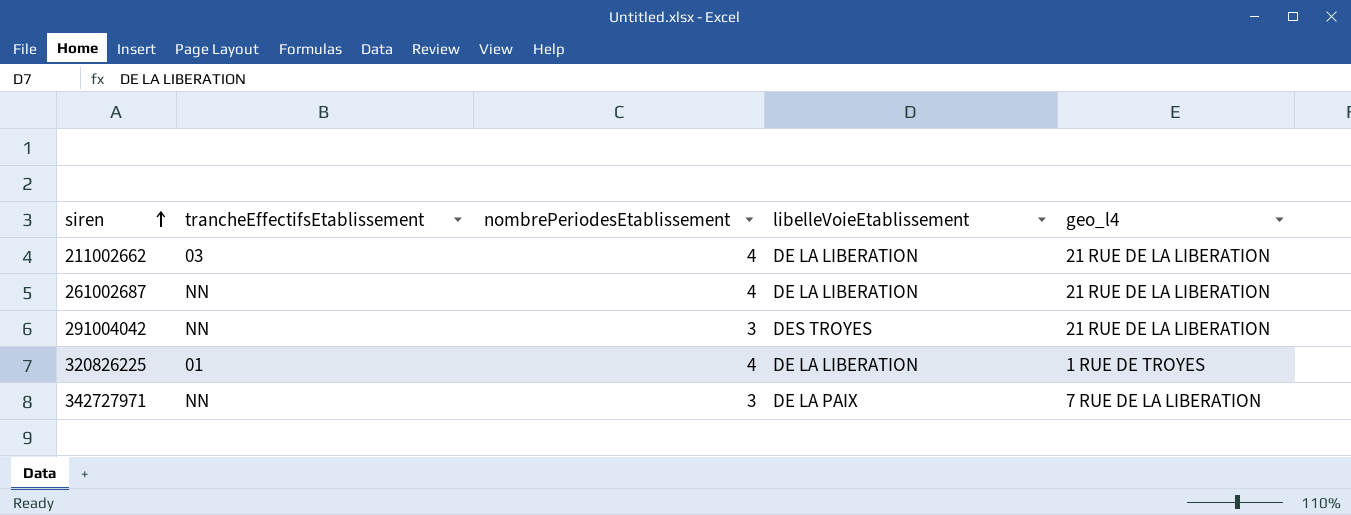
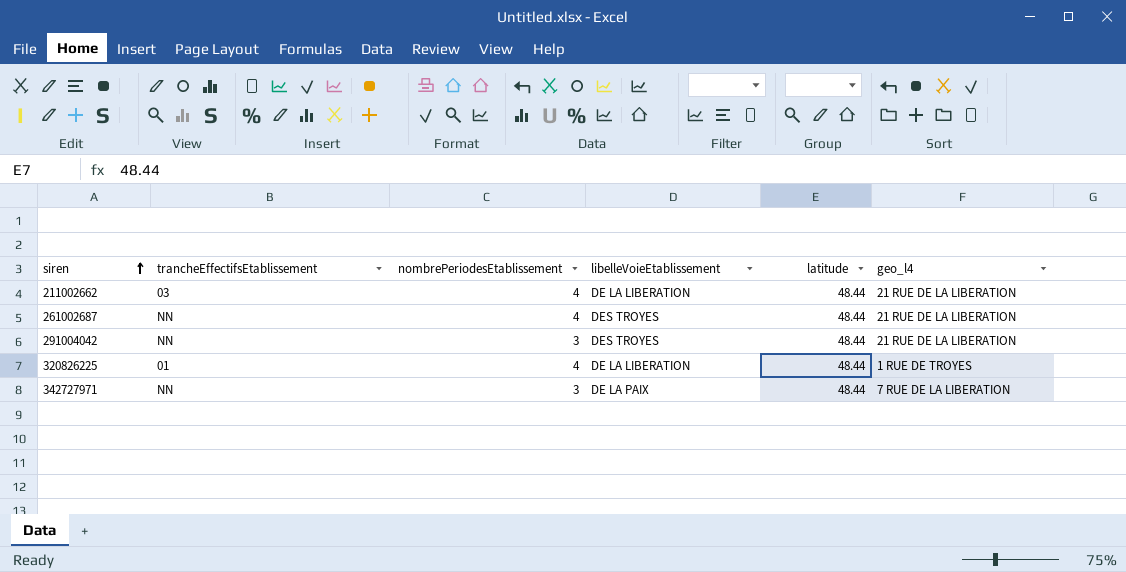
column latitude | position: none -> 5
261002687 | libelleVoieEtablissement: DE LA LIBERATION -> DES TROYES

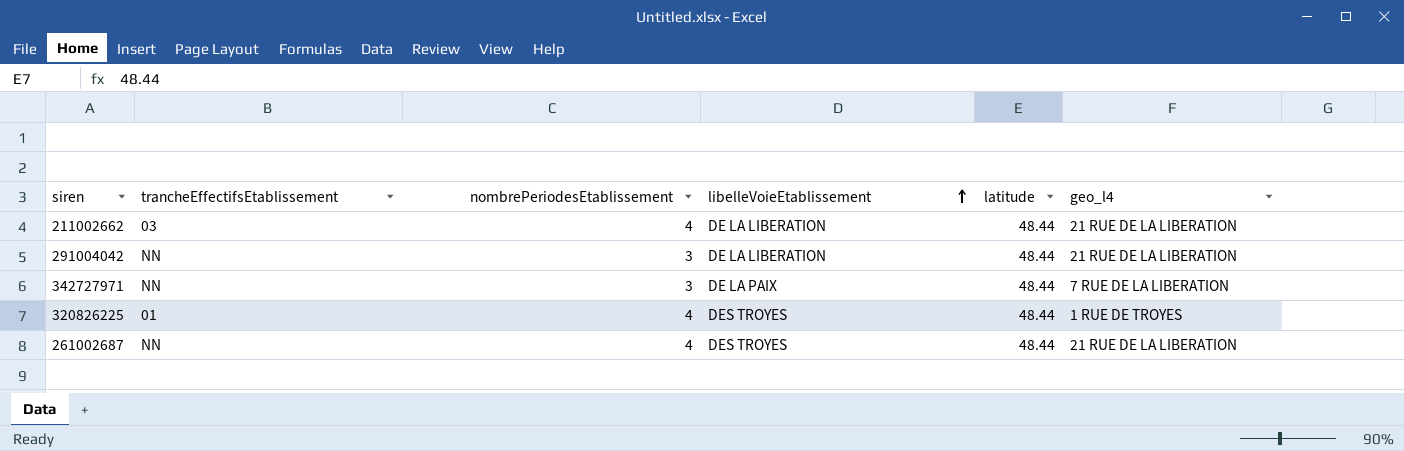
row order: siren ascending -> libelleVoieEtablissement ascending
291004042 | libelleVoieEtablissement: DES TROYES -> DE LA LIBERATION
320826225 | libelleVoieEtablissement: DE LA LIBERATION -> DES TROYES

